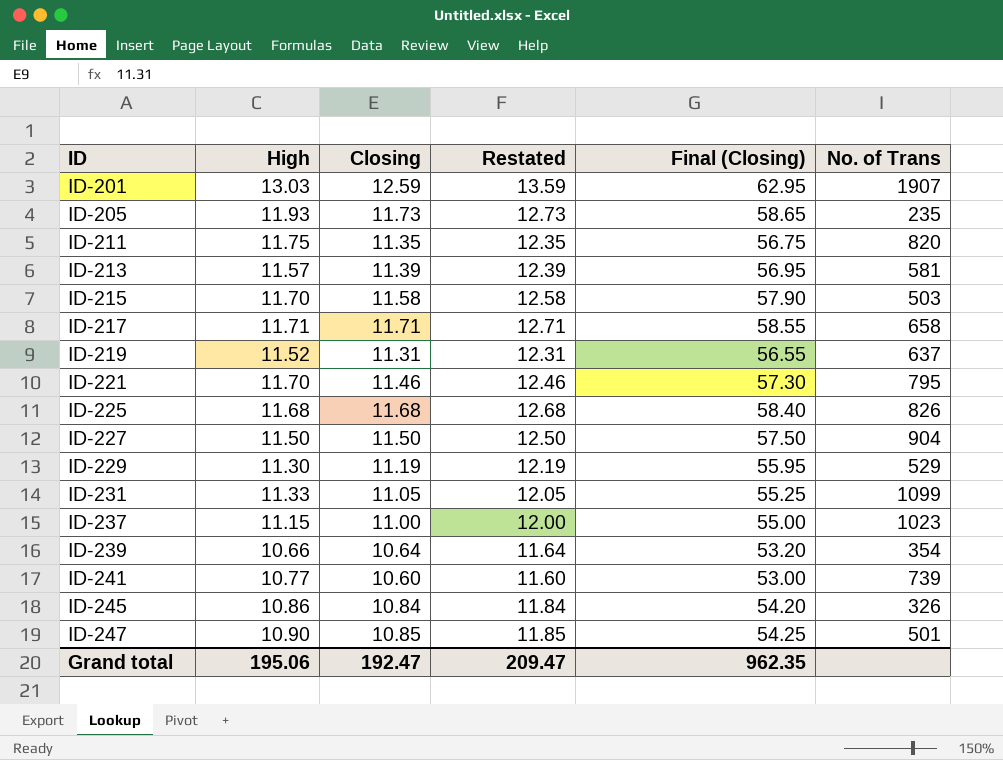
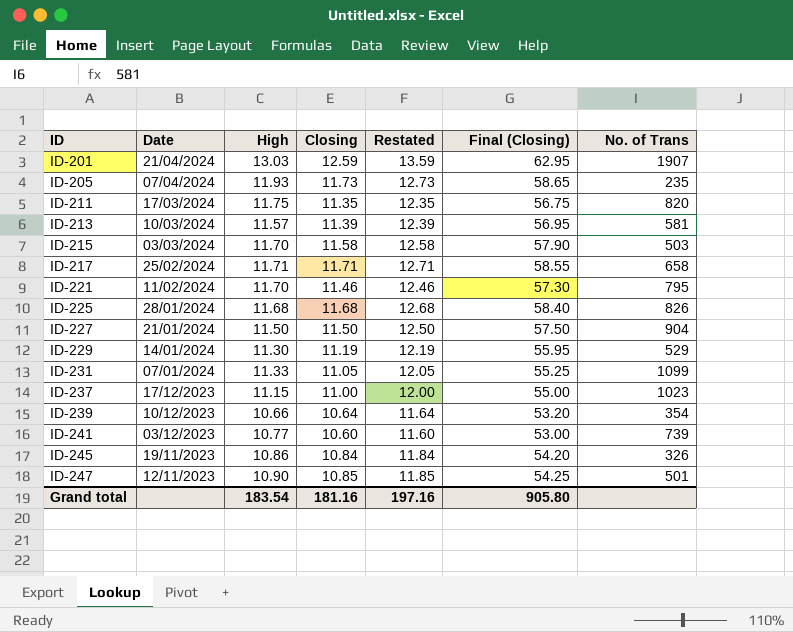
column Date | position: none -> 2
row ID-219: 11.52 | 11.31 | 12.31 | 56.55 | 637 -> none
Grand total | High: 195.06 -> 183.54
Grand total | Closing: 192.47 -> 181.16
Grand total | Restated: 209.47 -> 197.16
Grand total | Final (Closing): 962.35 -> 905.80

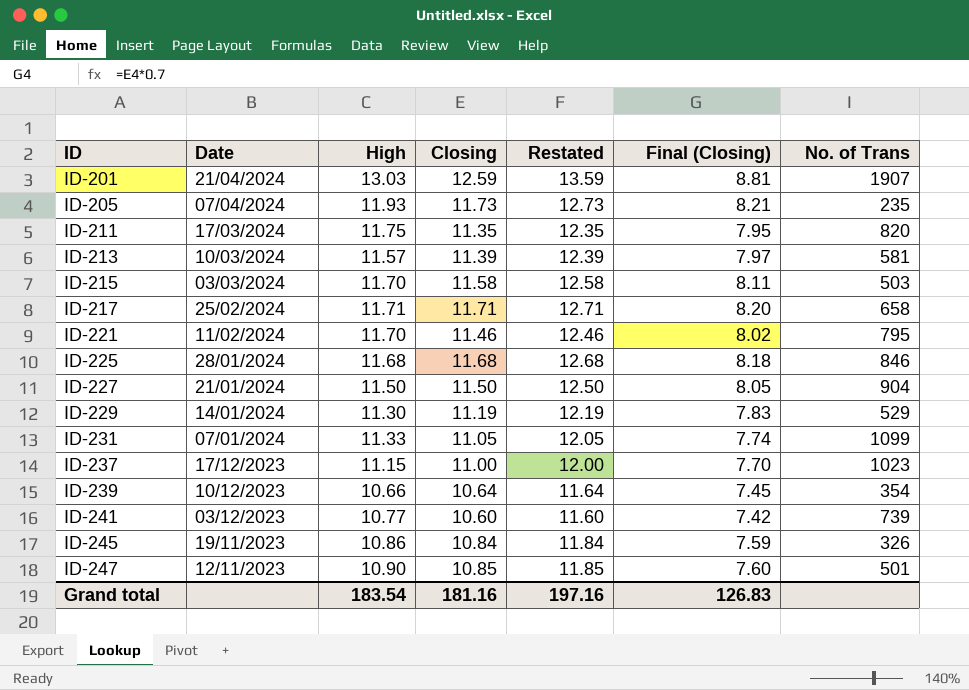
column Final (Closing) | formula: [Closing] * 5 -> [Closing] * 0.7
ID-225 | No. of Trans: 826 -> 846
Grand total | Final (Closing): 905.80 -> 126.83

